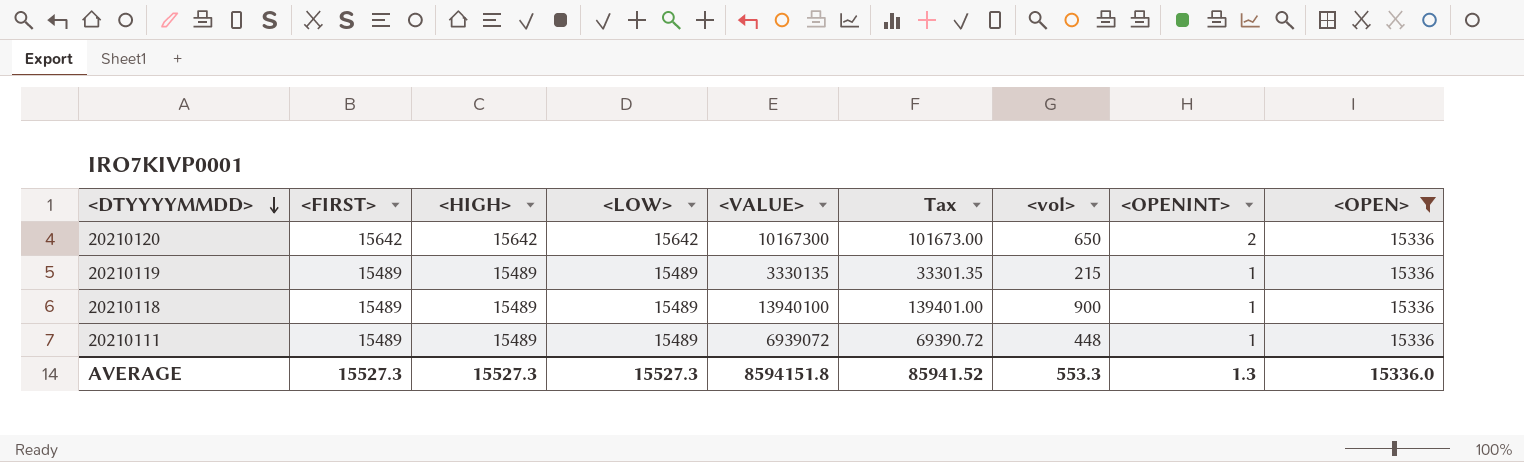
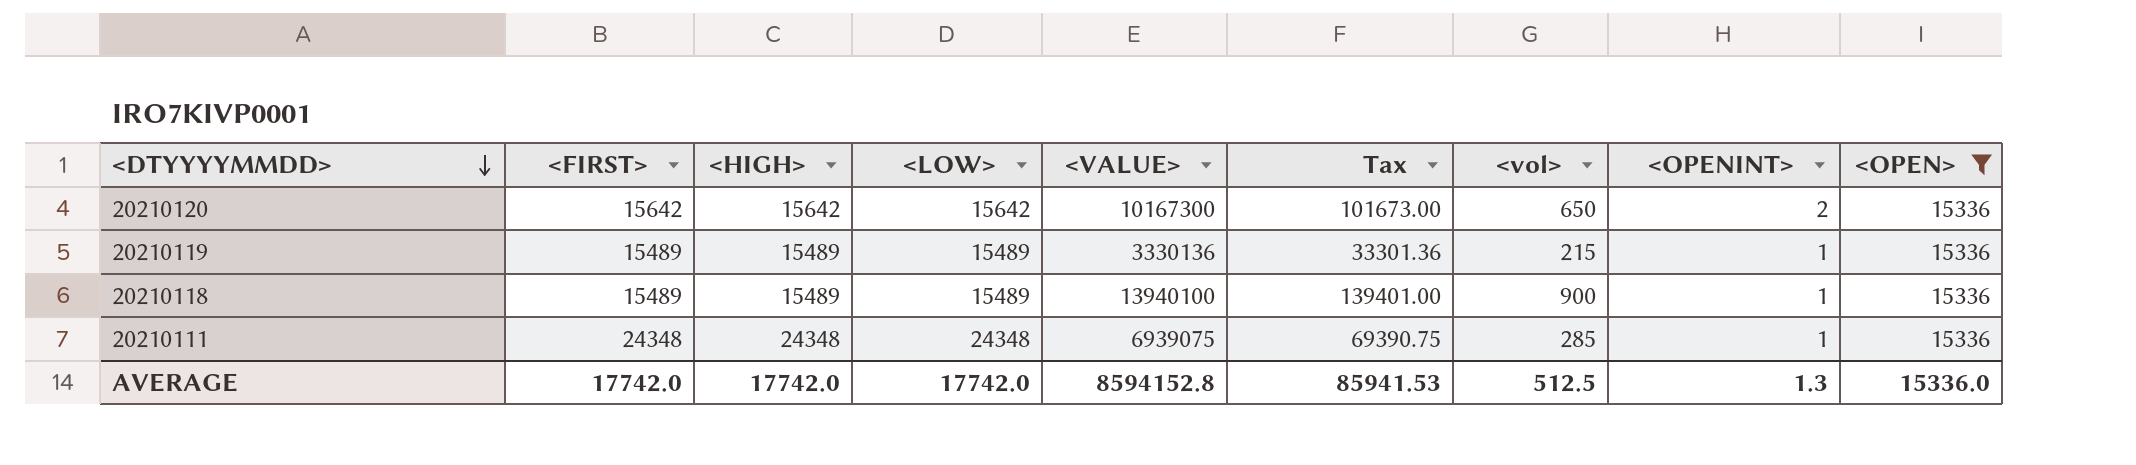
20210119 | <VALUE>: 3330135 -> 3330136
20210119 | Tax: 33301.35 -> 33301.36
20210111 | <FIRST>: 15489 -> 24348
20210111 | <HIGH>: 15489 -> 24348
20210111 | <LOW>: 15489 -> 24348
20210111 | <VALUE>: 6939072 -> 6939075
20210111 | Tax: 69390.72 -> 69390.75
20210111 | <vol>: 448 -> 285
AVERAGE | <FIRST>: 15527.3 -> 17742.0
AVERAGE | <HIGH>: 15527.3 -> 17742.0
AVERAGE | <LOW>: 15527.3 -> 17742.0
AVERAGE | <VALUE>: 8594151.8 -> 8594152.8
AVERAGE | Tax: 85941.52 -> 85941.53
AVERAGE | <vol>: 553.3 -> 512.5

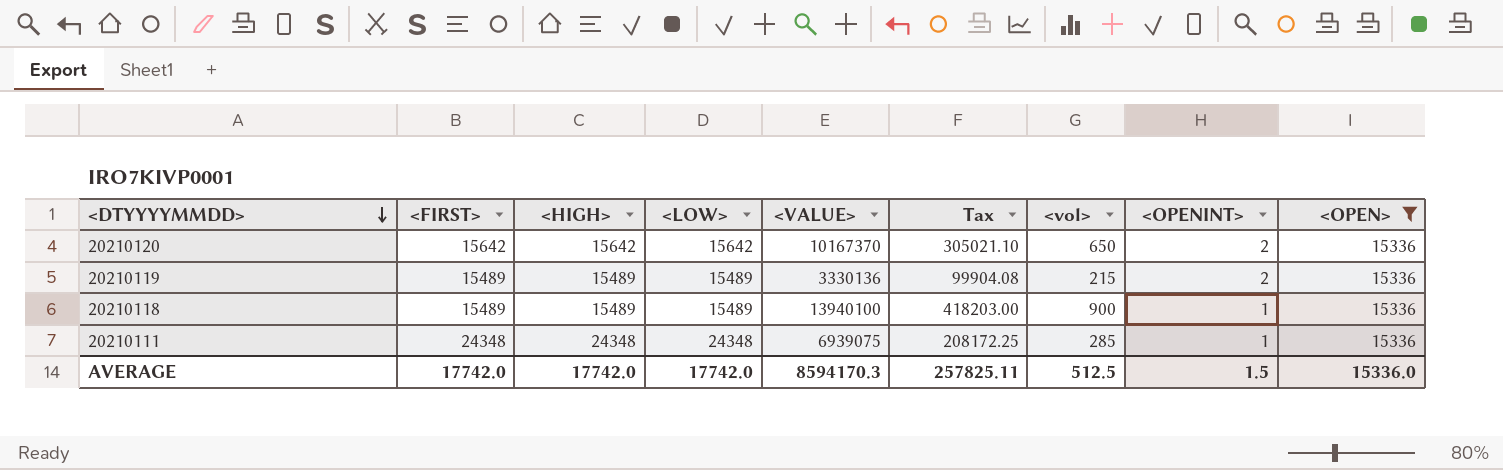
column Tax | formula: [<VALUE>] * 0.01 -> [<VALUE>] * 0.03
20210120 | <VALUE>: 10167300 -> 10167370
20210119 | <OPENINT>: 1 -> 2
AVERAGE | <VALUE>: 8594152.8 -> 8594170.3
AVERAGE | Tax: 85941.53 -> 257825.11
AVERAGE | <OPENINT>: 1.3 -> 1.5

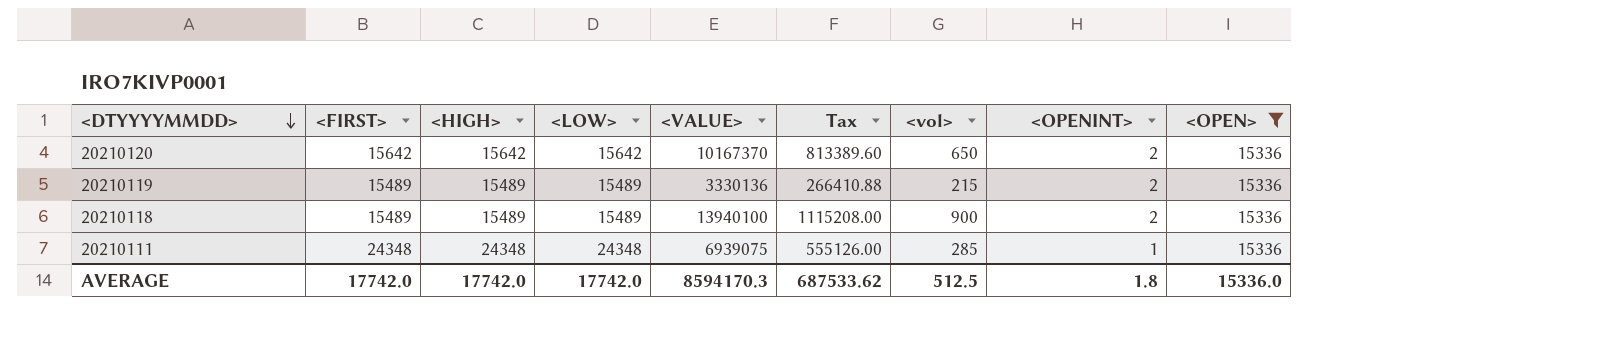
column Tax | formula: [<VALUE>] * 0.03 -> [<VALUE>] * 0.08
20210118 | <OPENINT>: 1 -> 2
AVERAGE | Tax: 257825.11 -> 687533.62
AVERAGE | <OPENINT>: 1.5 -> 1.8

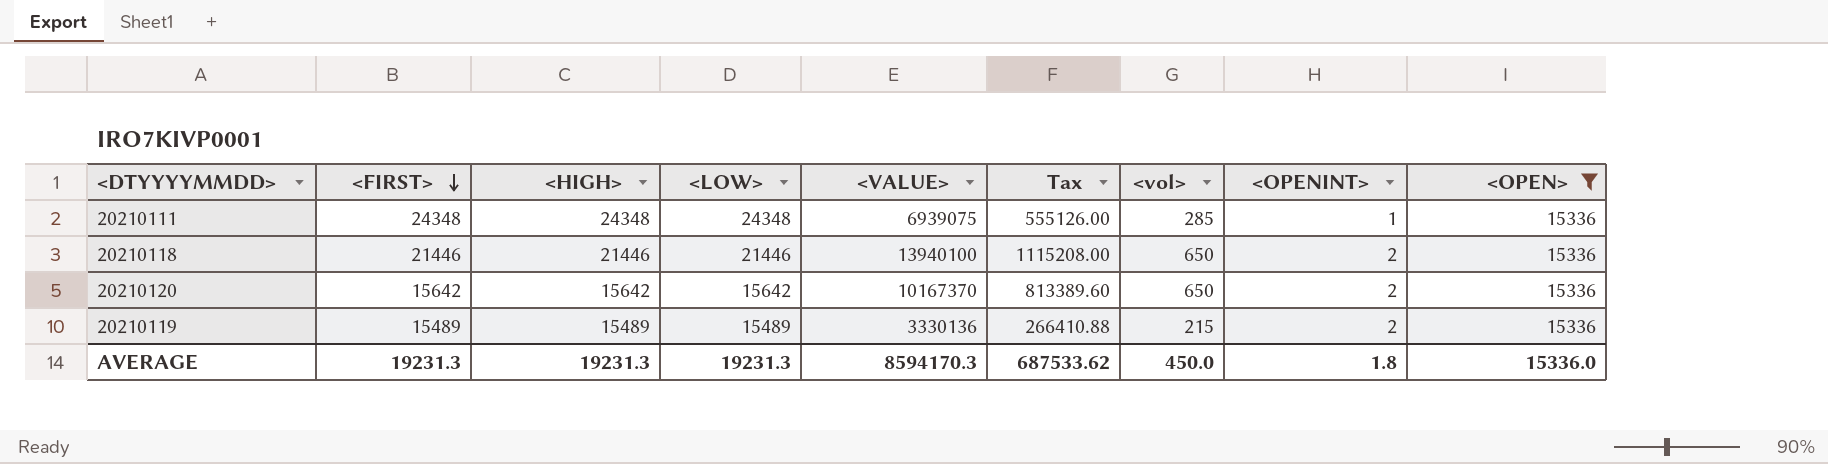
row order: <DTYYYYMMDD> descending -> <FIRST> descending
20210118 | <FIRST>: 15489 -> 21446
20210118 | <HIGH>: 15489 -> 21446
20210118 | <LOW>: 15489 -> 21446
20210118 | <vol>: 900 -> 650
AVERAGE | <FIRST>: 17742.0 -> 19231.3
AVERAGE | <HIGH>: 17742.0 -> 19231.3
AVERAGE | <LOW>: 17742.0 -> 19231.3
AVERAGE | <vol>: 512.5 -> 450.0

